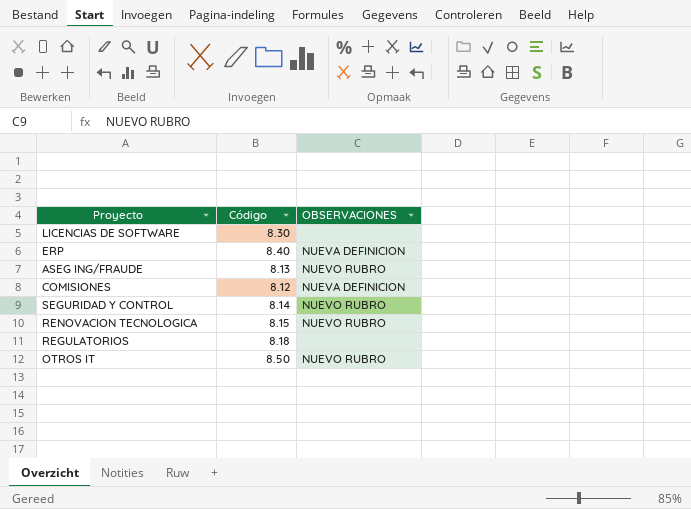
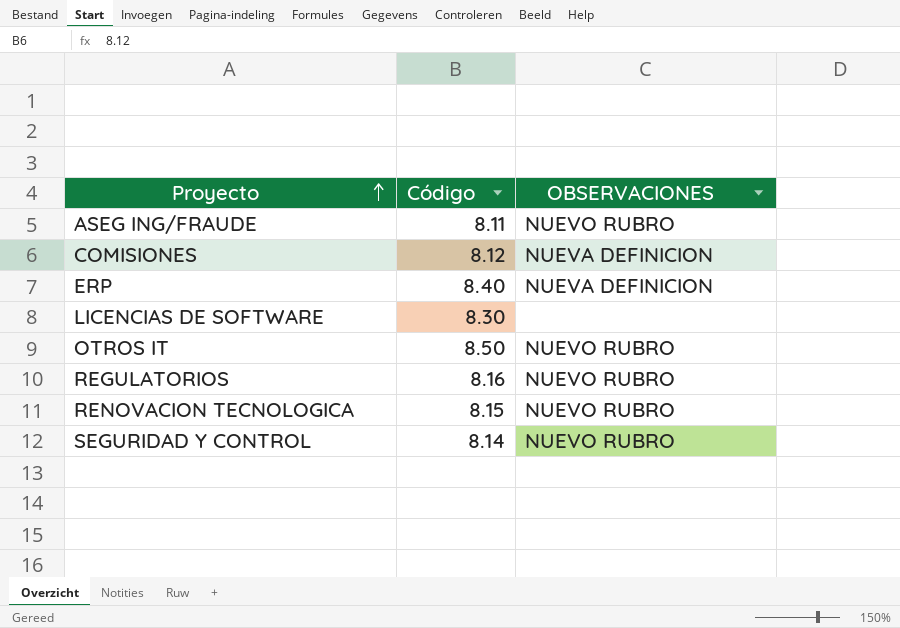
row order: none -> Proyecto ascending
ASEG ING/FRAUDE | Código: 8.13 -> 8.11
REGULATORIOS | Código: 8.18 -> 8.16
REGULATORIOS | OBSERVACIONES: none -> NUEVO RUBRO

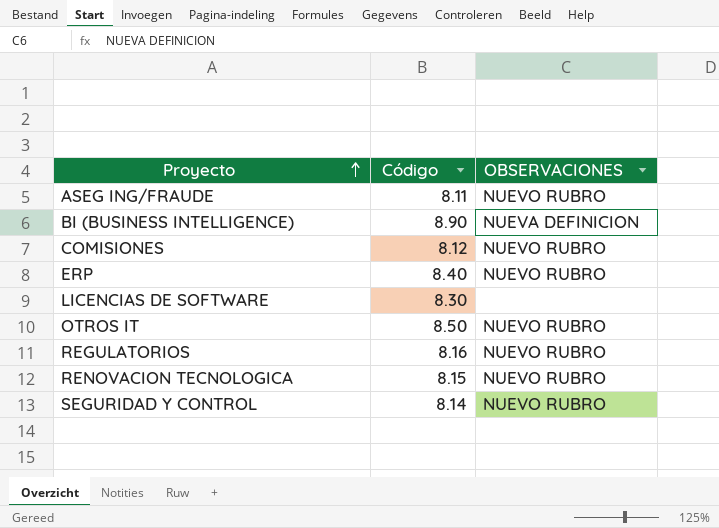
row BI (BUSINESS INTELLIGENCE): none -> 8.90 | NUEVA DEFINICION
COMISIONES | OBSERVACIONES: NUEVA DEFINICION -> NUEVO RUBRO
ERP | OBSERVACIONES: NUEVA DEFINICION -> NUEVO RUBRO

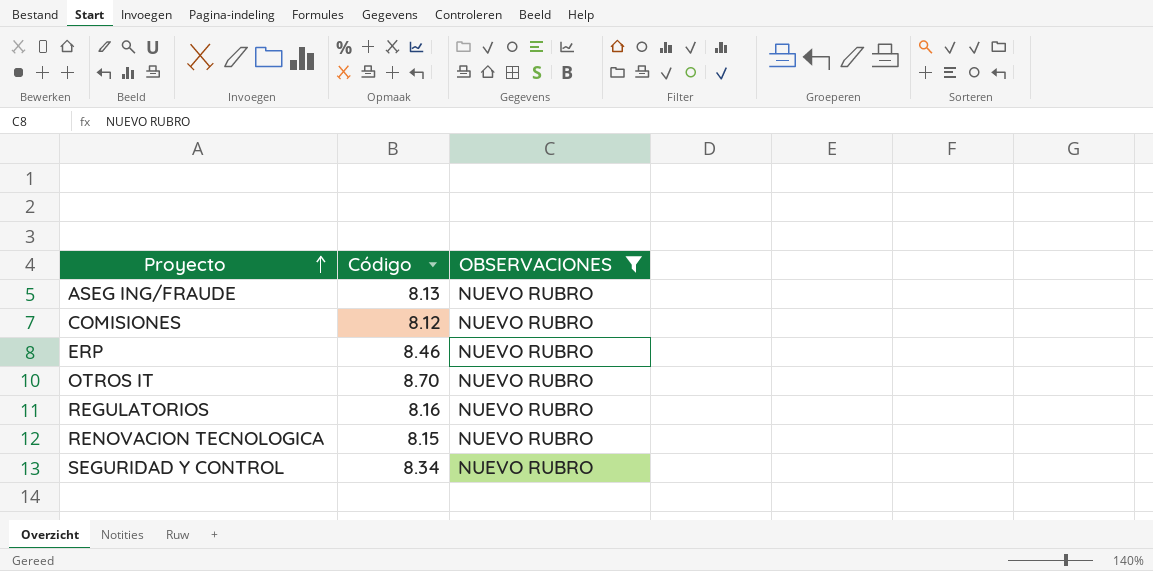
filter: none -> OBSERVACIONES = NUEVO RUBRO
ASEG ING/FRAUDE | Código: 8.11 -> 8.13
ERP | Código: 8.40 -> 8.46
OTROS IT | Código: 8.50 -> 8.70
SEGURIDAD Y CONTROL | Código: 8.14 -> 8.34

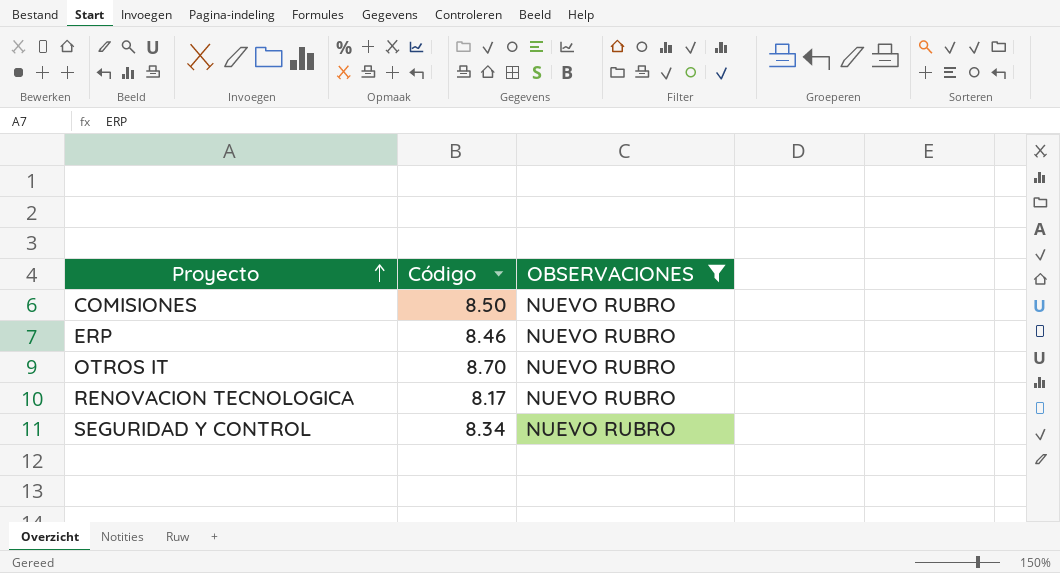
row ASEG ING/FRAUDE: 8.13 | NUEVO RUBRO -> none
row REGULATORIOS: 8.16 | NUEVO RUBRO -> none
COMISIONES | Código: 8.12 -> 8.50
RENOVACION TECNOLOGICA | Código: 8.15 -> 8.17

